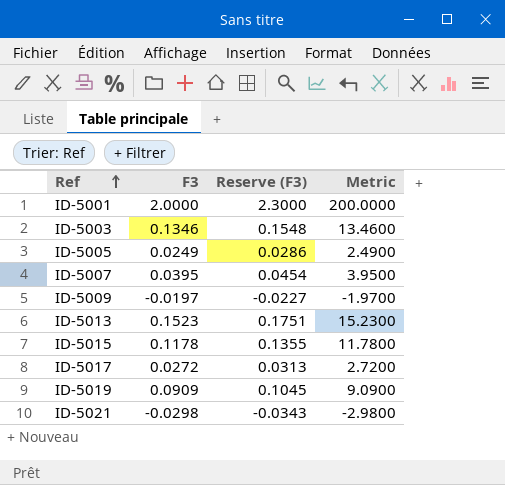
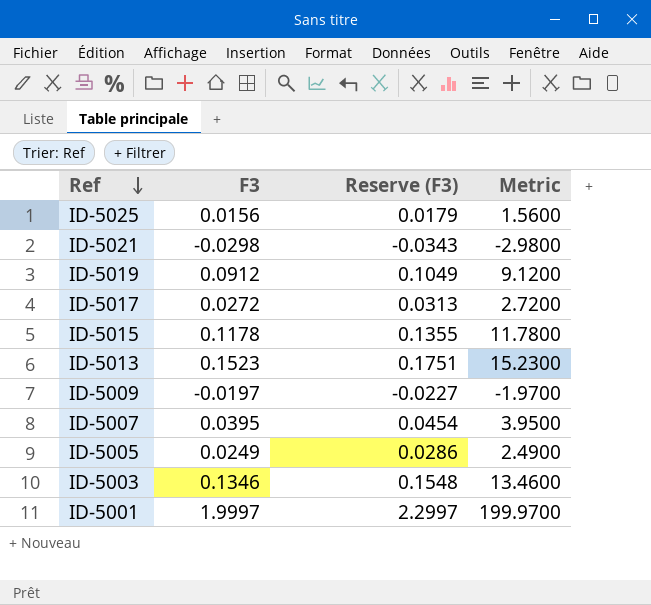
row order: Ref ascending -> Ref descending
row ID-5025: none -> 0.0156 | 0.0179 | 1.5600
ID-5019 | F3: 0.0909 -> 0.0912
ID-5019 | Reserve (F3): 0.1045 -> 0.1049
ID-5019 | Metric: 9.0900 -> 9.1200
ID-5001 | F3: 2.0000 -> 1.9997
ID-5001 | Reserve (F3): 2.3000 -> 2.2997
ID-5001 | Metric: 200.0000 -> 199.9700

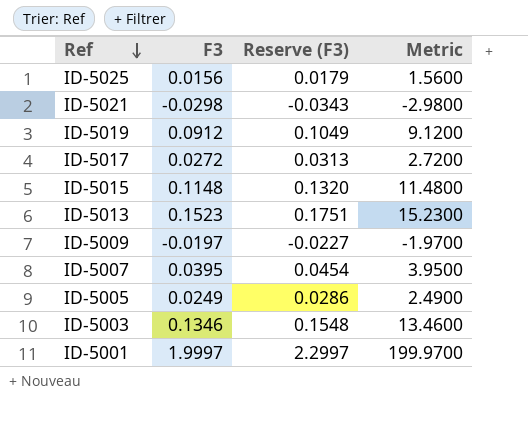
ID-5015 | F3: 0.1178 -> 0.1148
ID-5015 | Reserve (F3): 0.1355 -> 0.1320
ID-5015 | Metric: 11.7800 -> 11.4800

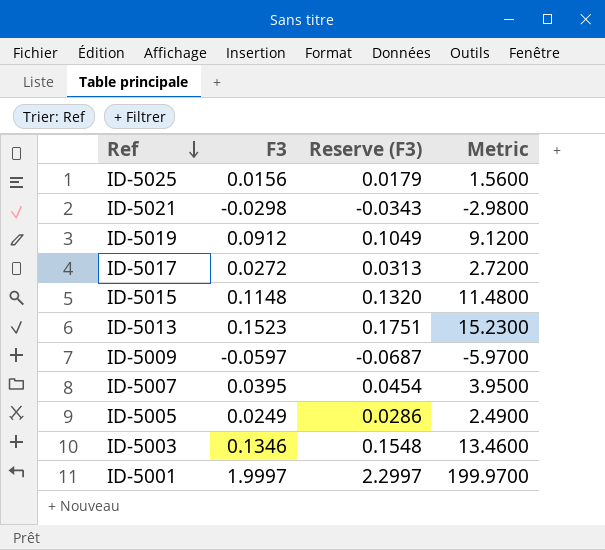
ID-5009 | F3: -0.0197 -> -0.0597
ID-5009 | Reserve (F3): -0.0227 -> -0.0687
ID-5009 | Metric: -1.9700 -> -5.9700

